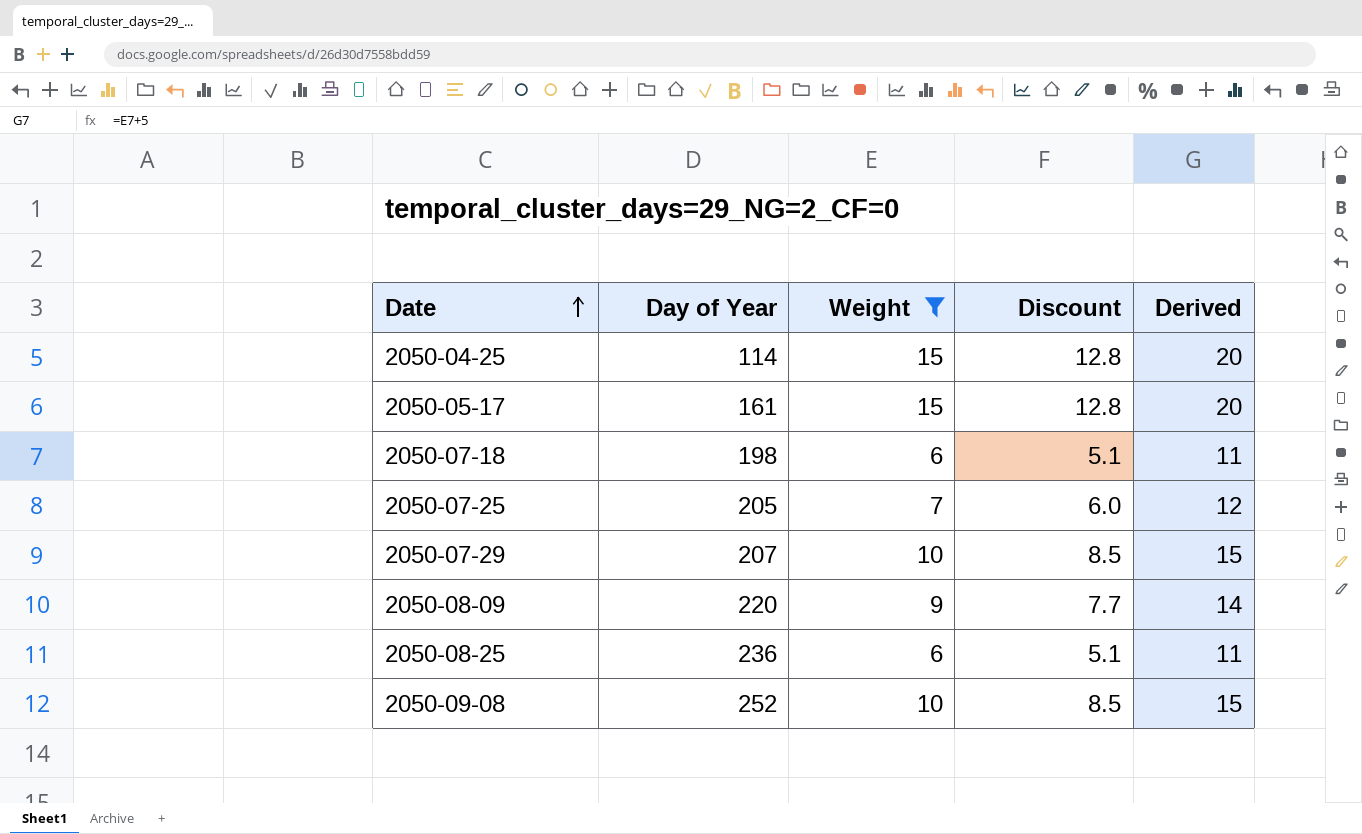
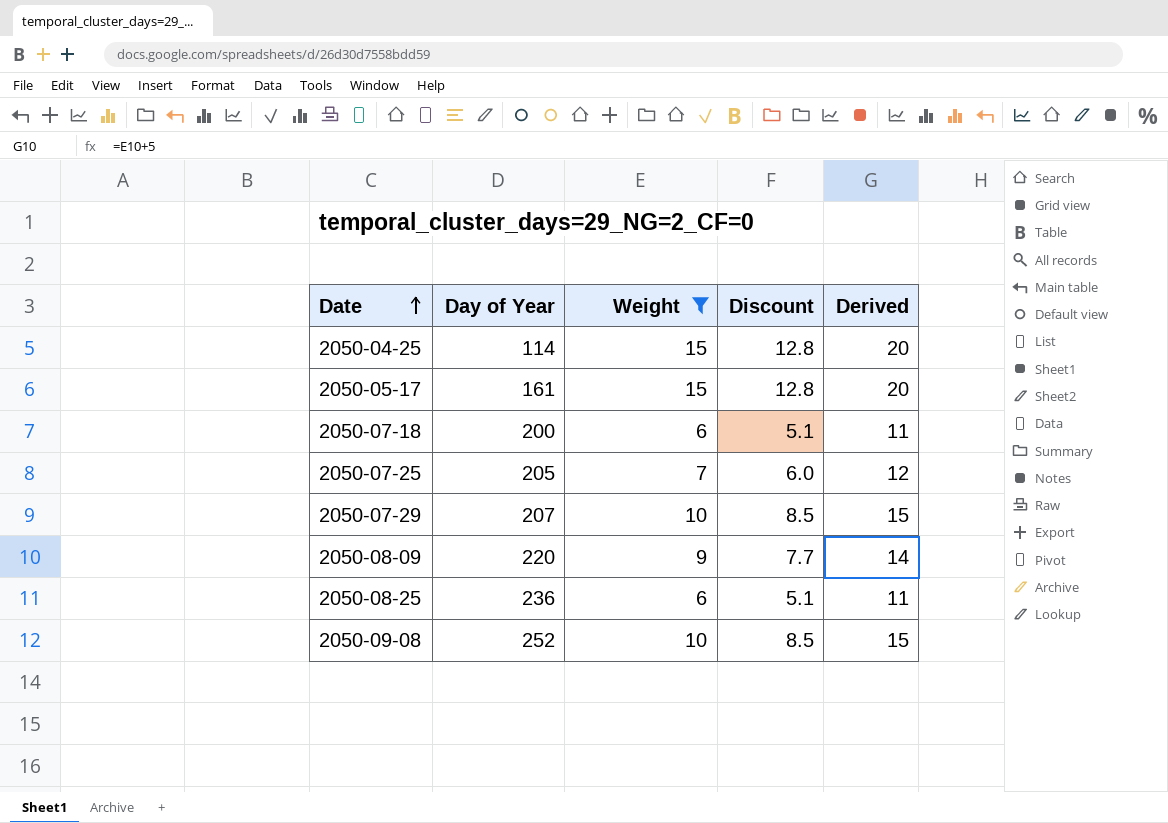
2050-07-18 | Day of Year: 198 -> 200

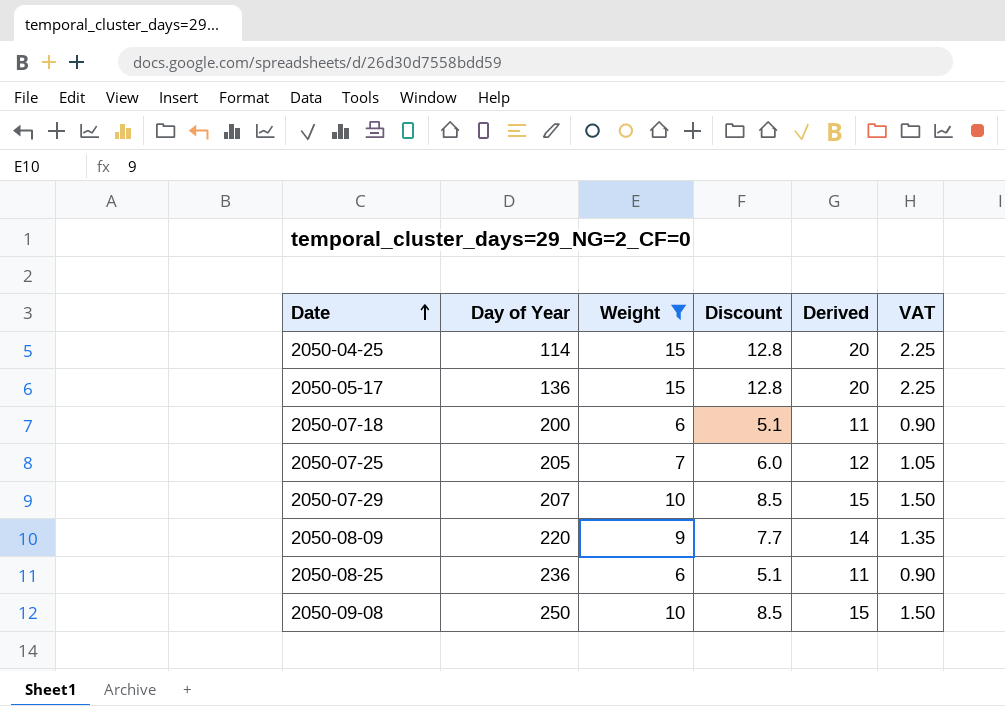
column VAT | formula: none -> [Weight] * 0.15
2050-05-17 | Day of Year: 161 -> 136
2050-09-08 | Day of Year: 252 -> 250

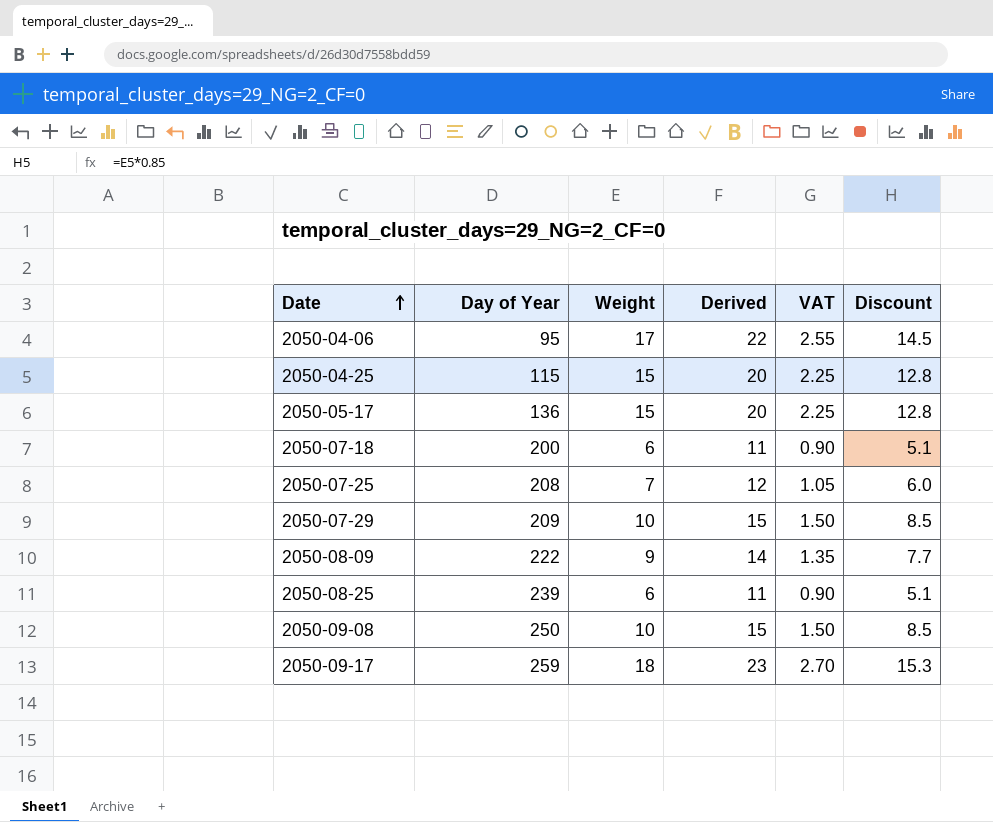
filter: Weight <= 15 -> none
column Discount | position: 4 -> 6
2050-04-25 | Day of Year: 114 -> 115
2050-07-25 | Day of Year: 205 -> 208
2050-07-29 | Day of Year: 207 -> 209
2050-08-09 | Day of Year: 220 -> 222
2050-08-25 | Day of Year: 236 -> 239

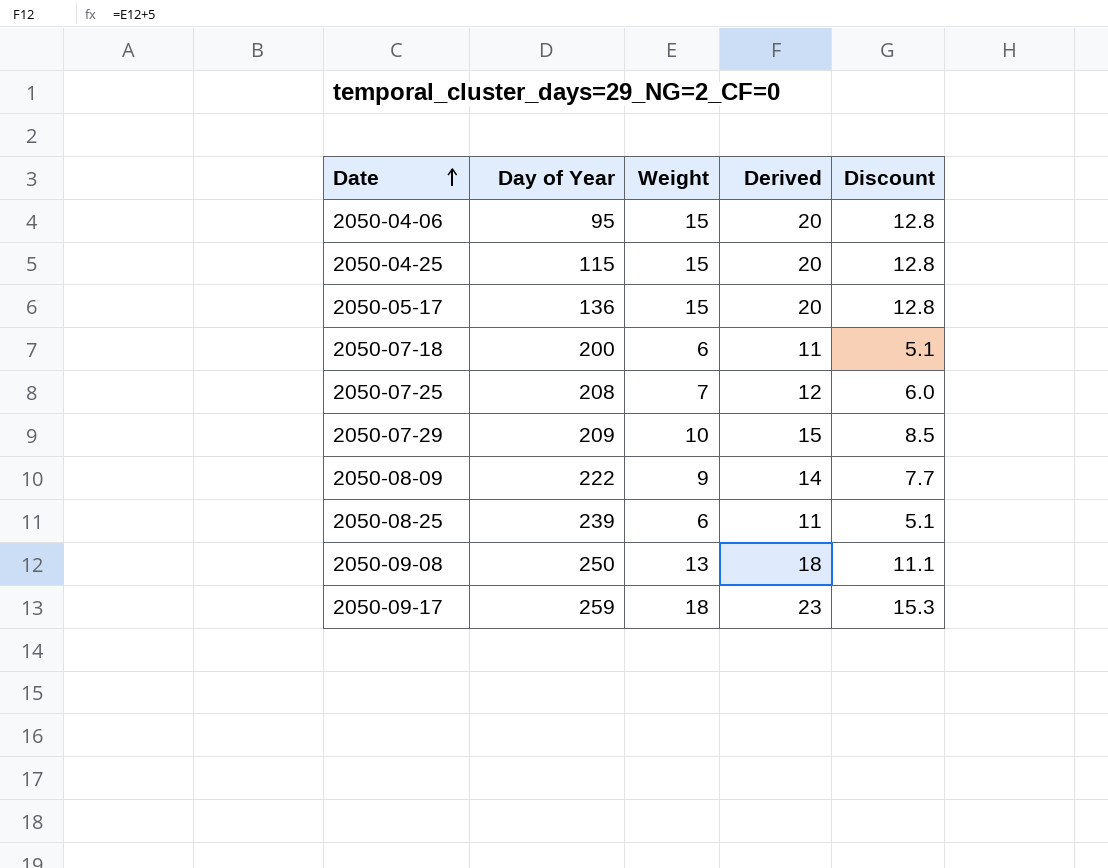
column VAT | formula: [Weight] * 0.15 -> none
2050-04-06 | Weight: 17 -> 15
2050-04-06 | Derived: 22 -> 20
2050-04-06 | Discount: 14.5 -> 12.8
2050-09-08 | Weight: 10 -> 13
2050-09-08 | Derived: 15 -> 18
2050-09-08 | Discount: 8.5 -> 11.1

